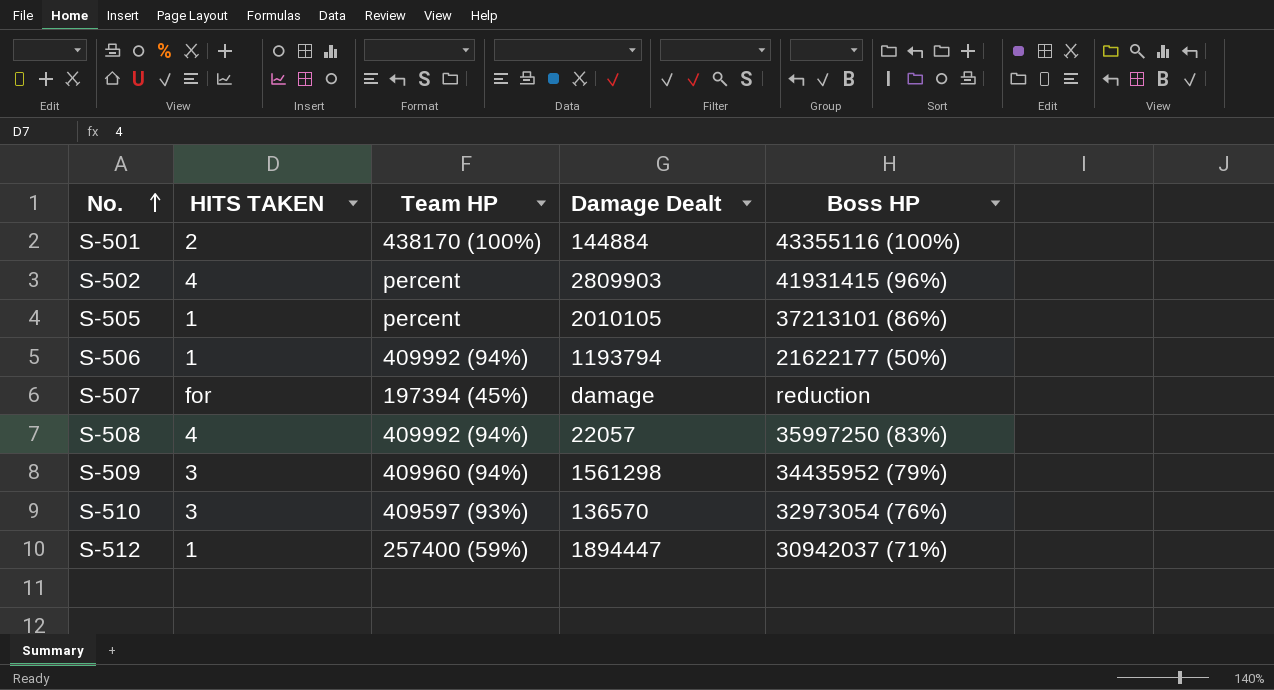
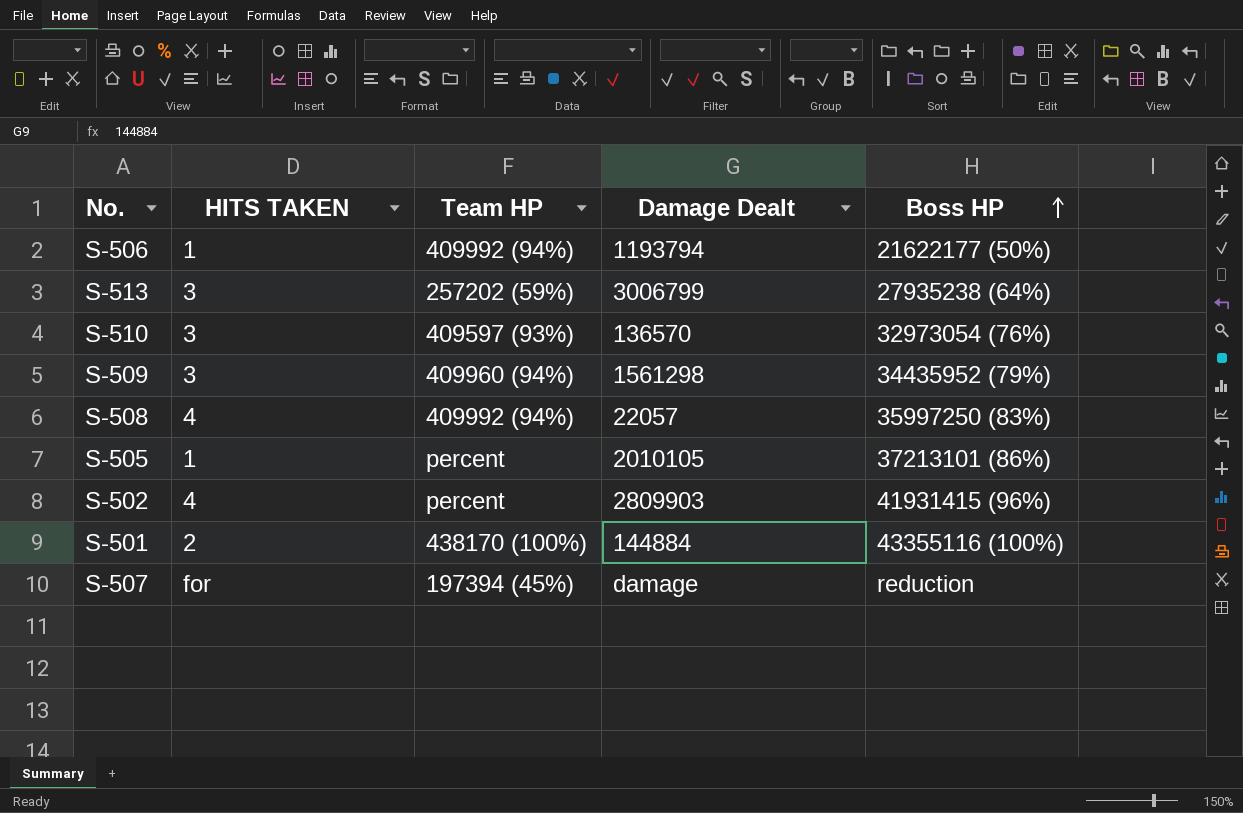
row order: No. ascending -> Boss HP ascending
row S-512: 1 | 257400 (59%) | 1894447 | 30942037 (71%) -> none
row S-513: none -> 3 | 257202 (59%) | 3006799 | 27935238 (64%)

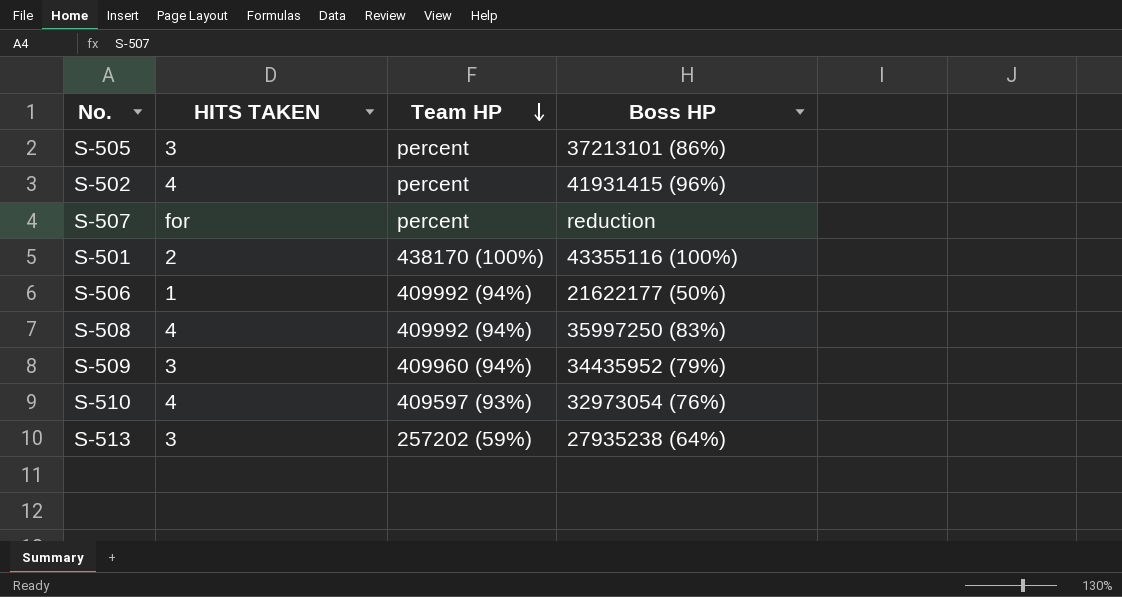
row order: Boss HP ascending -> Team HP descending
column Damage Dealt | position: 4 -> none
S-505 | HITS TAKEN: 1 -> 3
S-507 | Team HP: 197394 (45%) -> percent
S-510 | HITS TAKEN: 3 -> 4

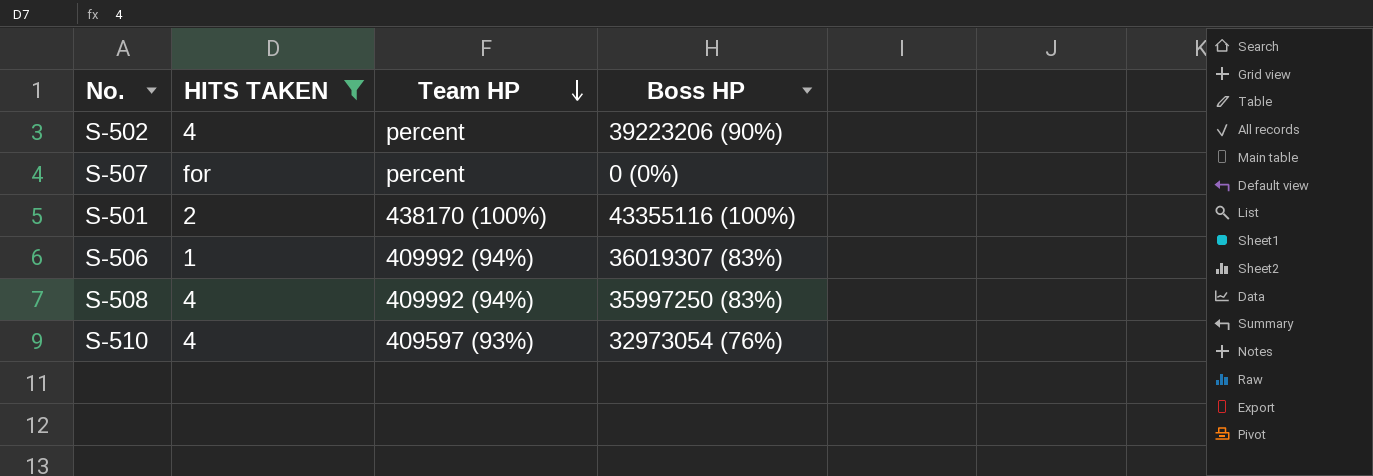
filter: none -> HITS TAKEN != 3
S-502 | Boss HP: 41931415 (96%) -> 39223206 (90%)
S-507 | Boss HP: reduction -> 0 (0%)
S-506 | Boss HP: 21622177 (50%) -> 36019307 (83%)

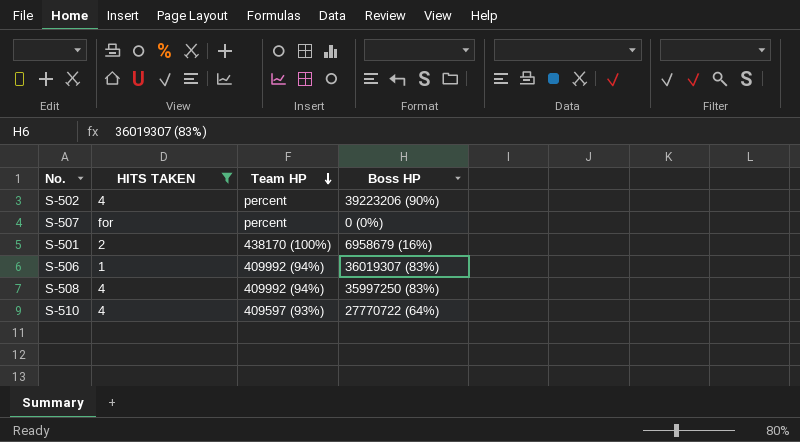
S-501 | Boss HP: 43355116 (100%) -> 6958679 (16%)
S-510 | Boss HP: 32973054 (76%) -> 27770722 (64%)

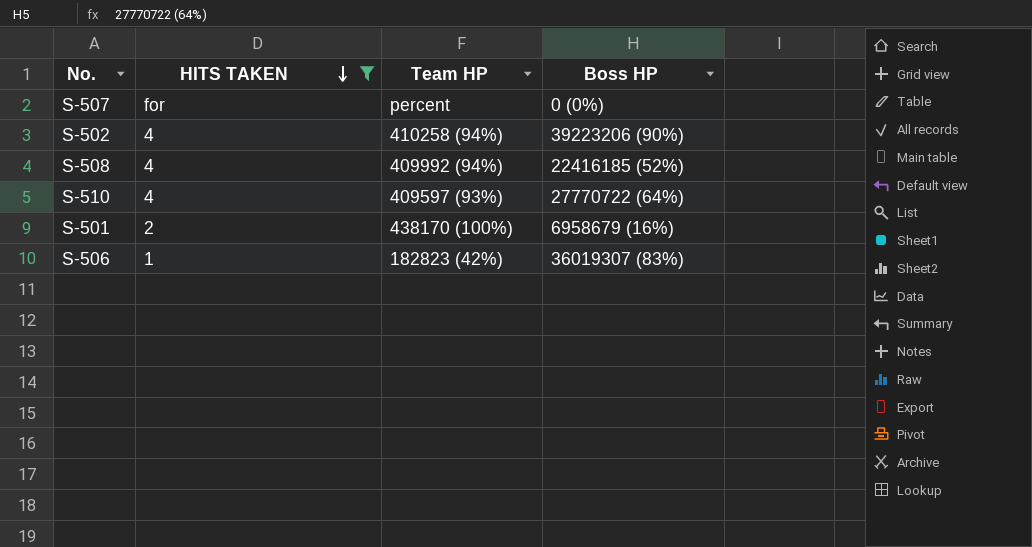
row order: Team HP descending -> HITS TAKEN descending
S-502 | Team HP: percent -> 410258 (94%)
S-508 | Boss HP: 35997250 (83%) -> 22416185 (52%)
S-506 | Team HP: 409992 (94%) -> 182823 (42%)

